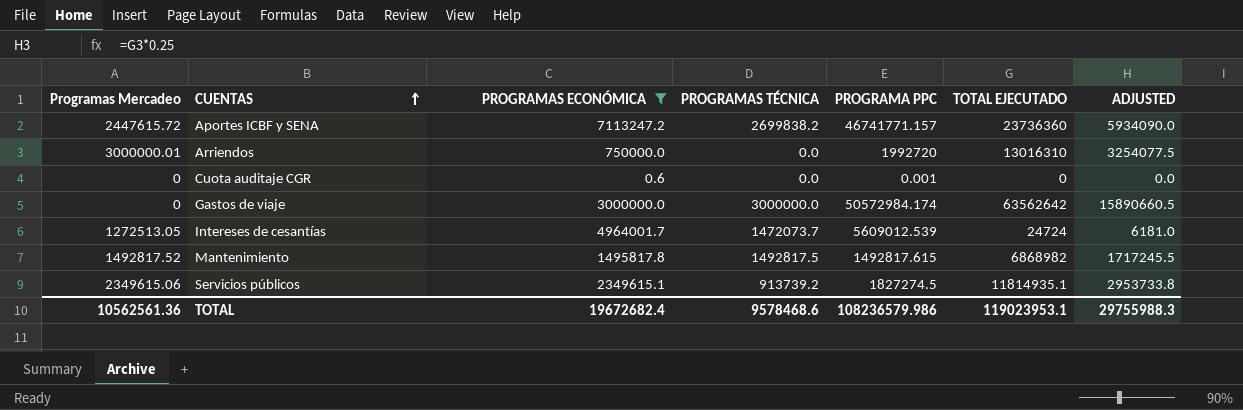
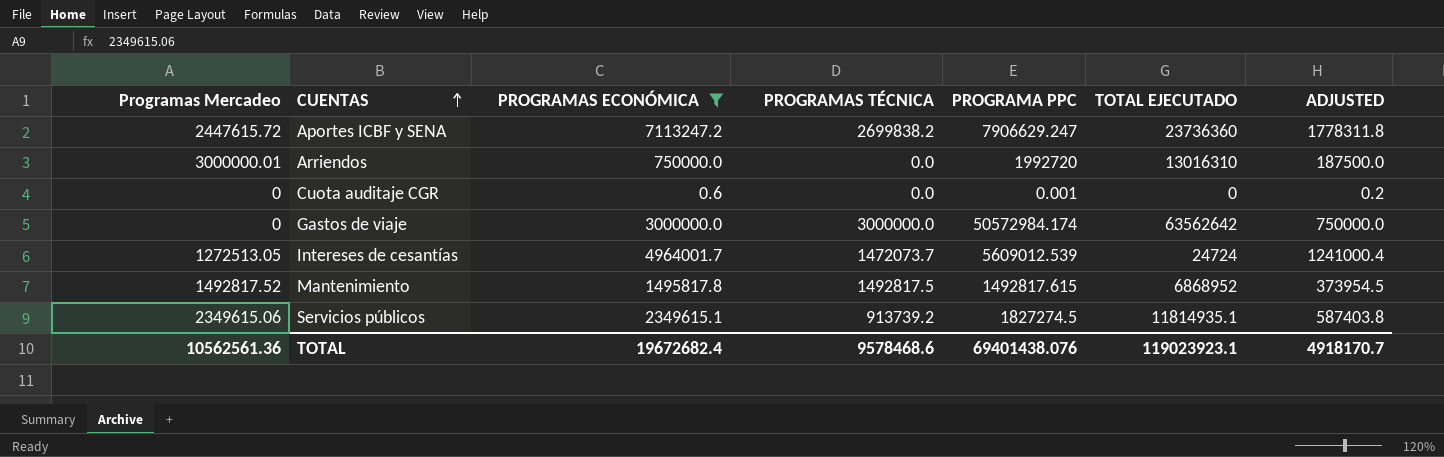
column ADJUSTED | formula: [TOTAL EJECUTADO] * 0.25 -> [PROGRAMAS ECONÓMICA] * 0.25
Aportes ICBF y SENA | PROGRAMA PPC: 46741771.157 -> 7906629.247
Mantenimiento | TOTAL EJECUTADO: 6868982 -> 6868952
TOTAL | PROGRAMA PPC: 108236579.986 -> 69401438.076
TOTAL | TOTAL EJECUTADO: 119023953.1 -> 119023923.1
TOTAL | ADJUSTED: 29755988.3 -> 4918170.7

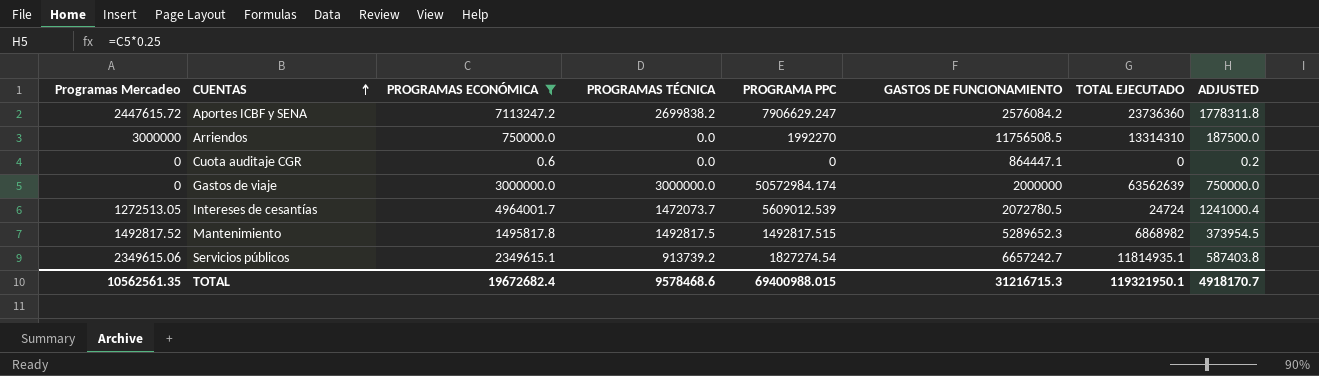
column GASTOS DE FUNCIONAMIENTO | position: none -> 6
Arriendos | Programas Mercadeo: 3000000.01 -> 3000000
Arriendos | PROGRAMA PPC: 1992720 -> 1992270
Arriendos | TOTAL EJECUTADO: 13016310 -> 13314310
Cuota auditaje CGR | PROGRAMA PPC: 0.001 -> 0
Gastos de viaje | TOTAL EJECUTADO: 63562642 -> 63562639
Mantenimiento | PROGRAMA PPC: 1492817.615 -> 1492817.515
Mantenimiento | TOTAL EJECUTADO: 6868952 -> 6868982
Servicios públicos | PROGRAMA PPC: 1827274.5 -> 1827274.54
TOTAL | Programas Mercadeo: 10562561.36 -> 10562561.35
TOTAL | PROGRAMA PPC: 69401438.076 -> 69400988.015
TOTAL | TOTAL EJECUTADO: 119023923.1 -> 119321950.1

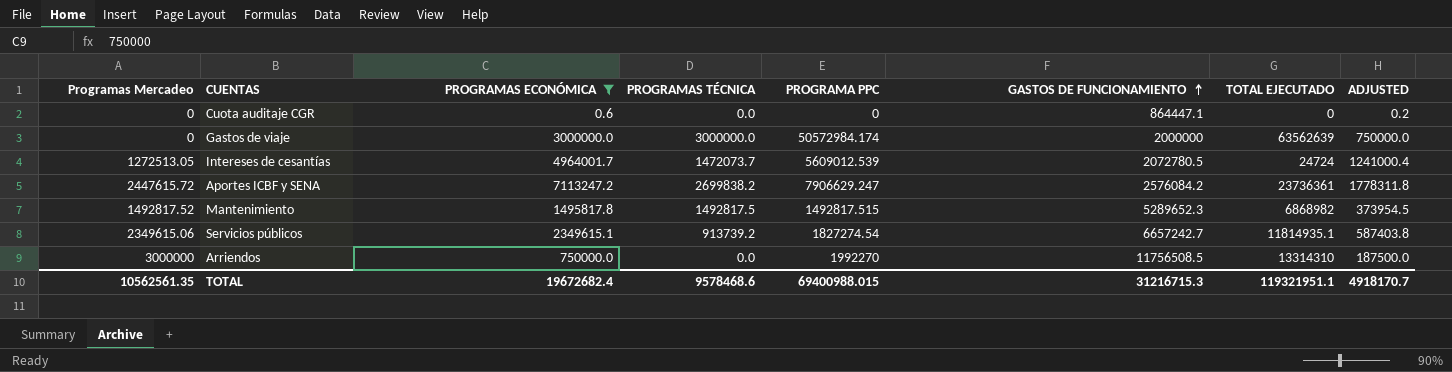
row order: CUENTAS ascending -> GASTOS DE FUNCIONAMIENTO ascending
Aportes ICBF y SENA | TOTAL EJECUTADO: 23736360 -> 23736361
TOTAL | TOTAL EJECUTADO: 119321950.1 -> 119321951.1

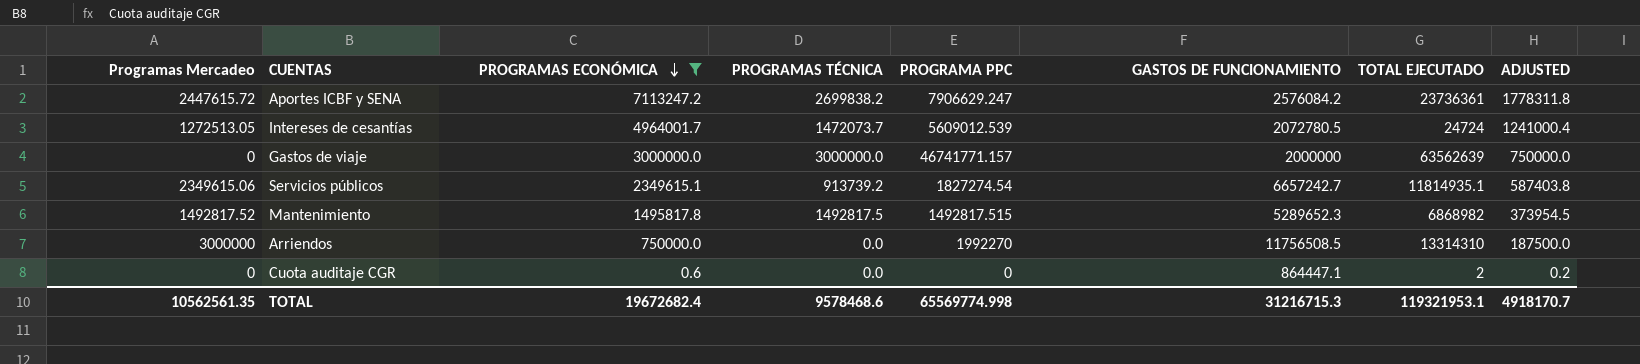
row order: GASTOS DE FUNCIONAMIENTO ascending -> PROGRAMAS ECONÓMICA descending
Gastos de viaje | PROGRAMA PPC: 50572984.174 -> 46741771.157
Cuota auditaje CGR | TOTAL EJECUTADO: 0 -> 2
TOTAL | PROGRAMA PPC: 69400988.015 -> 65569774.998
TOTAL | TOTAL EJECUTADO: 119321951.1 -> 119321953.1

